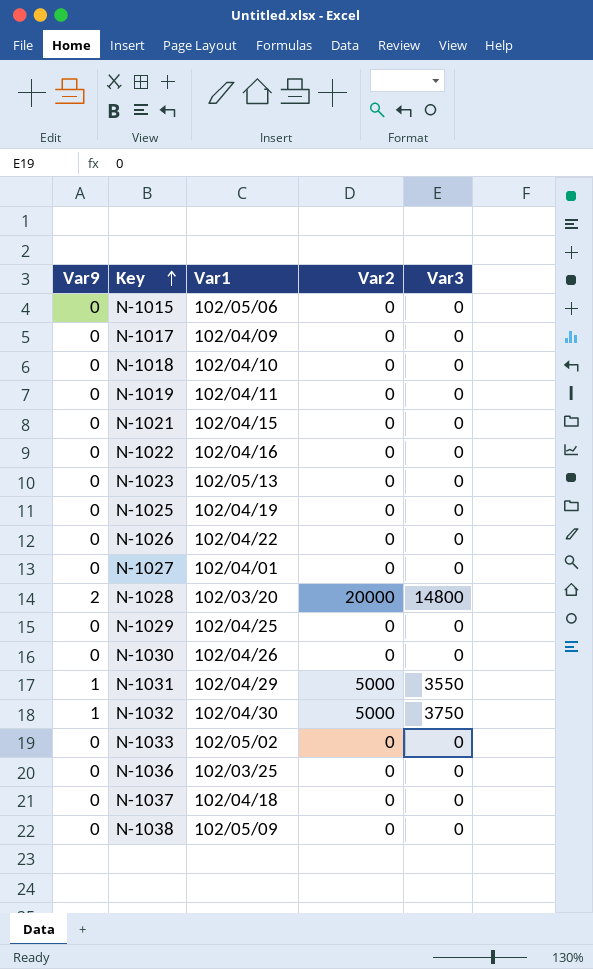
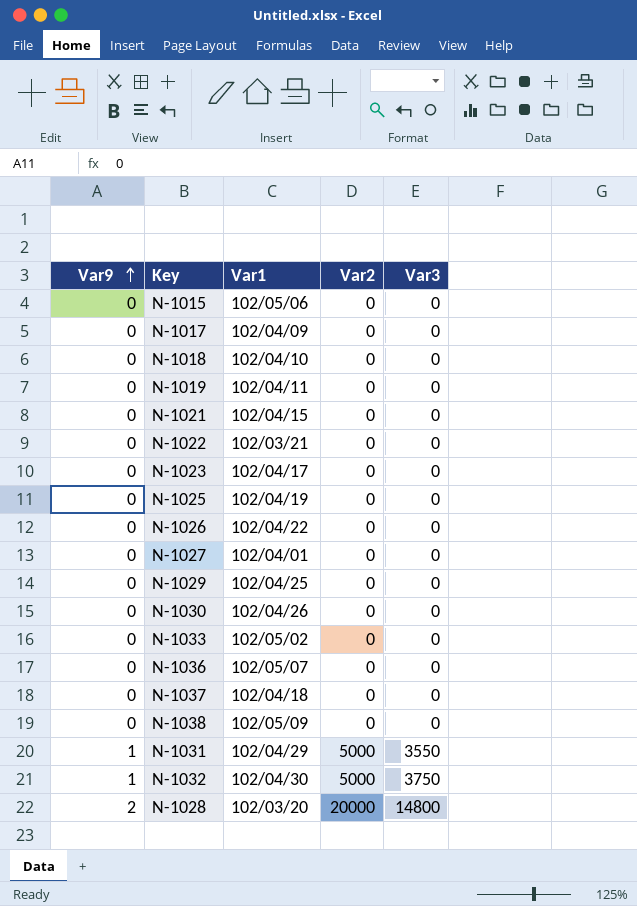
row order: Key ascending -> Var9 ascending
N-1022 | Var1: 102/04/16 -> 102/03/21
N-1023 | Var1: 102/05/13 -> 102/04/17
N-1036 | Var1: 102/03/25 -> 102/05/07

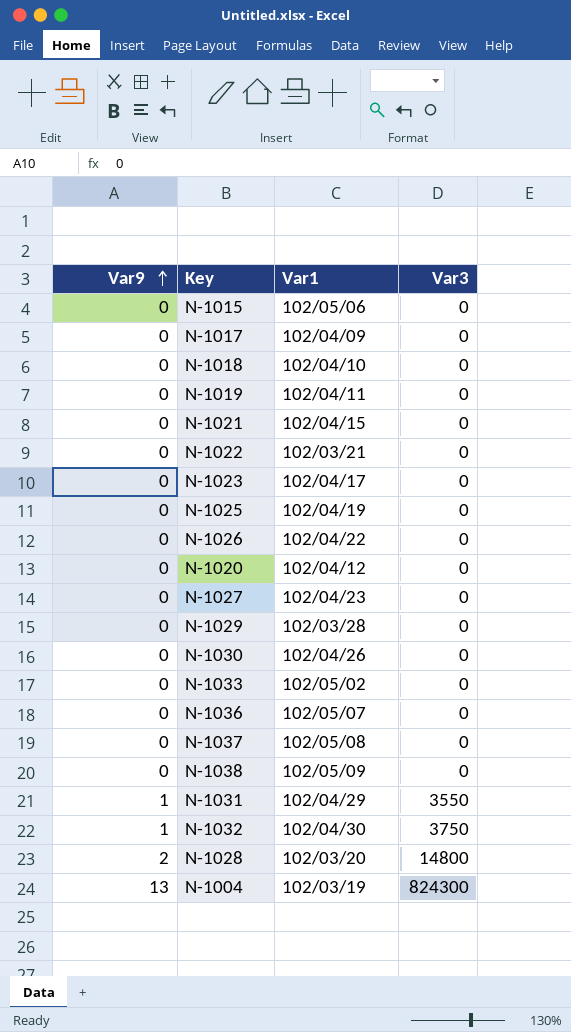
column Var2 | position: 4 -> none
row N-1020: none -> 0 | 102/04/12 | 0
N-1027 | Var1: 102/04/01 -> 102/04/23
N-1029 | Var1: 102/04/25 -> 102/03/28
N-1037 | Var1: 102/04/18 -> 102/05/08
row N-1004: none -> 13 | 102/03/19 | 824300

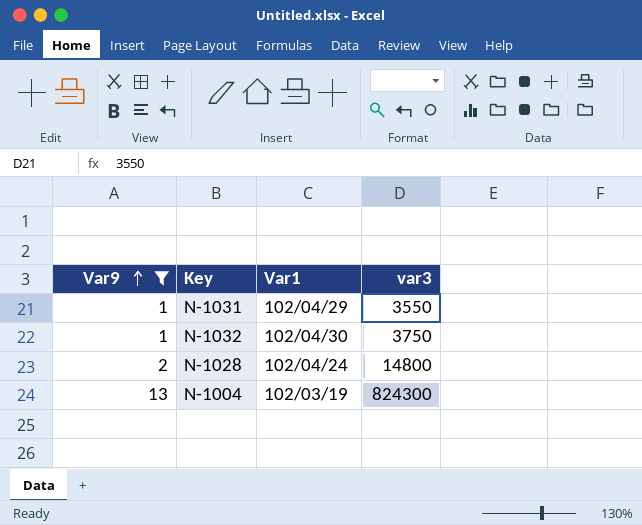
filter: none -> Var9 != 0
column name: Var3 -> var3
N-1028 | Var1: 102/03/20 -> 102/04/24

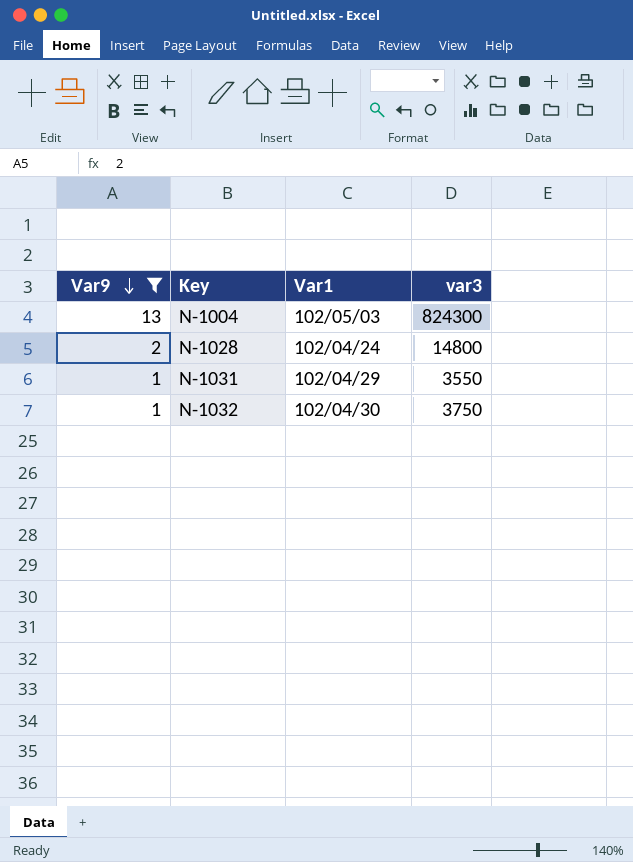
row order: Var9 ascending -> Var9 descending
N-1004 | Var1: 102/03/19 -> 102/05/03

